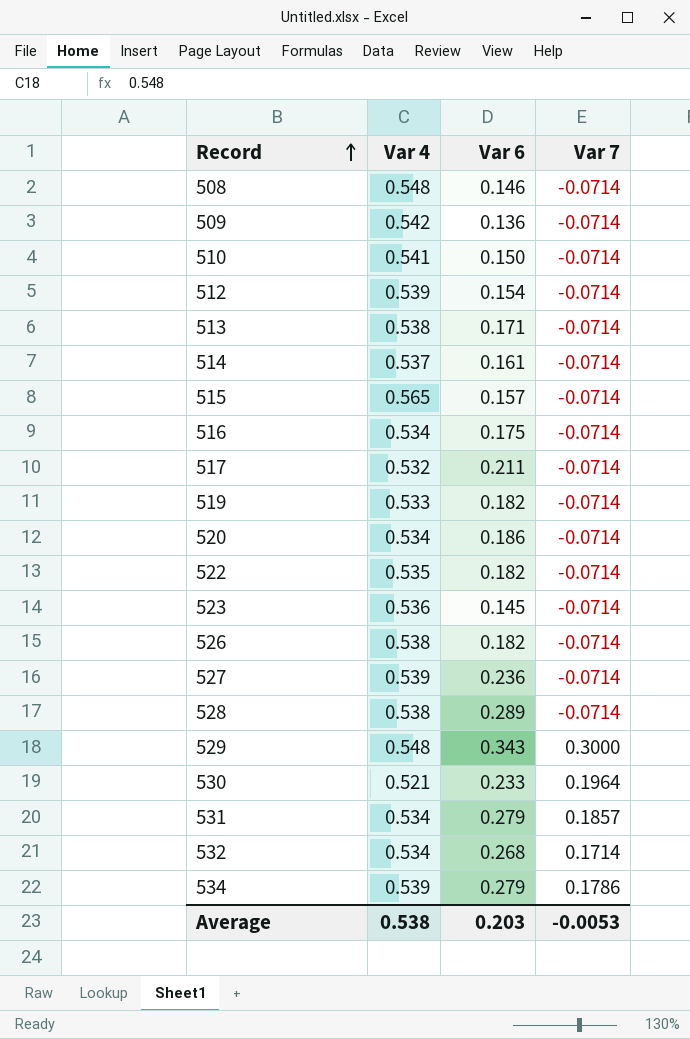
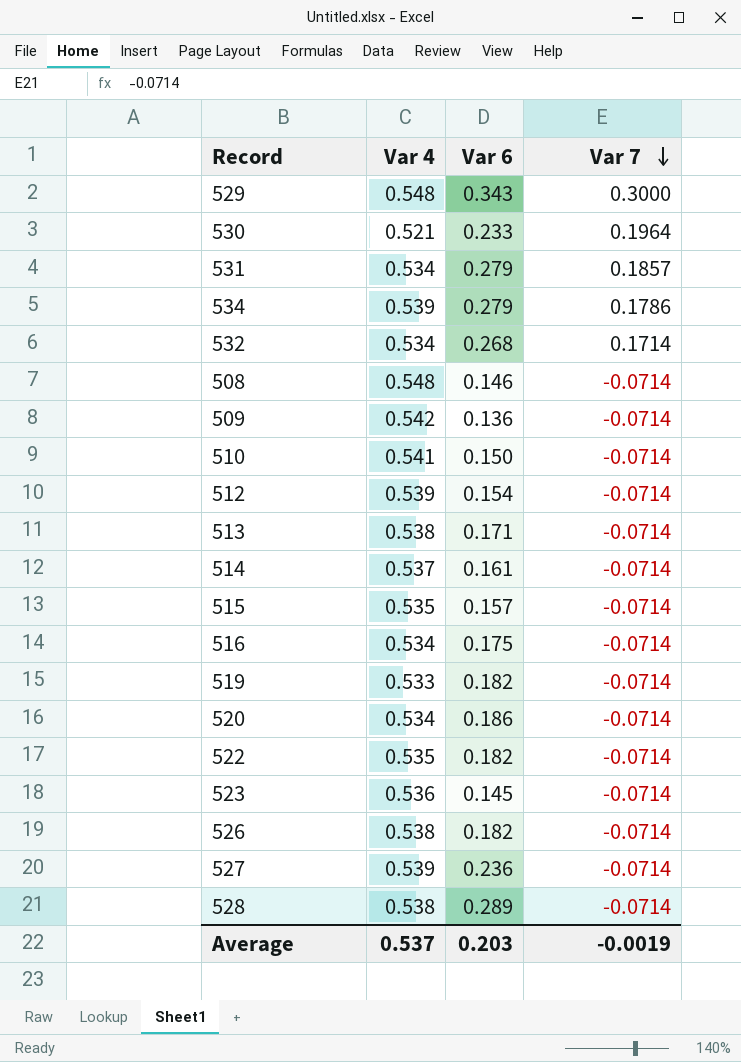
row order: Record ascending -> Var 7 descending
row 517: 0.532 | 0.211 | -0.0714 -> none
515 | Var 4: 0.565 -> 0.535
Average | Var 4: 0.538 -> 0.537
Average | Var 7: -0.0053 -> -0.0019

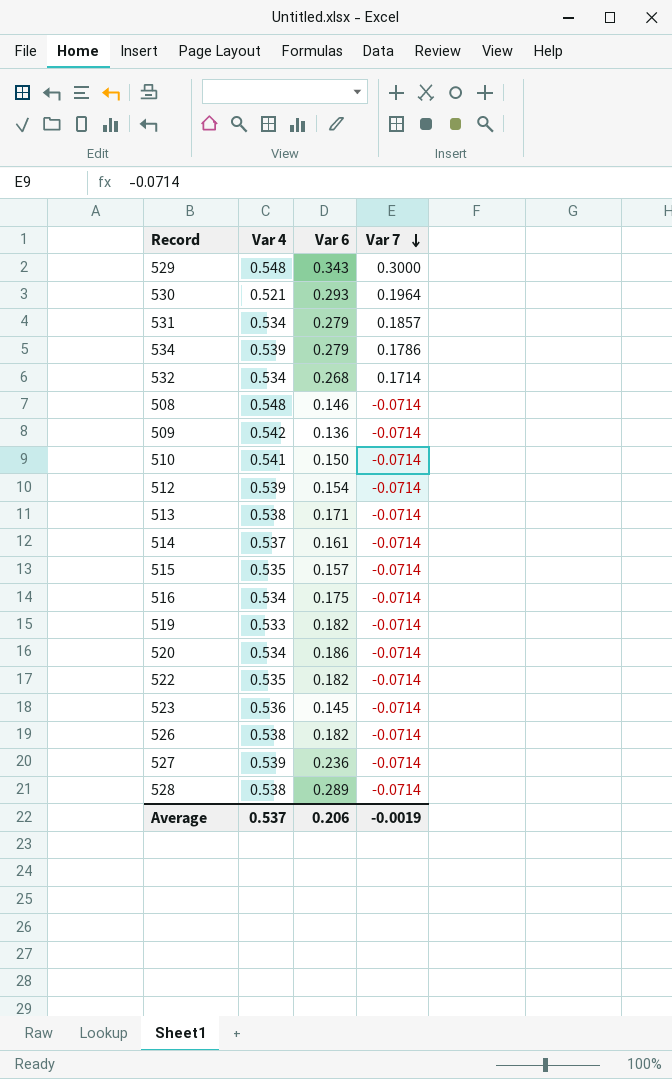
530 | Var 6: 0.233 -> 0.293
Average | Var 6: 0.203 -> 0.206

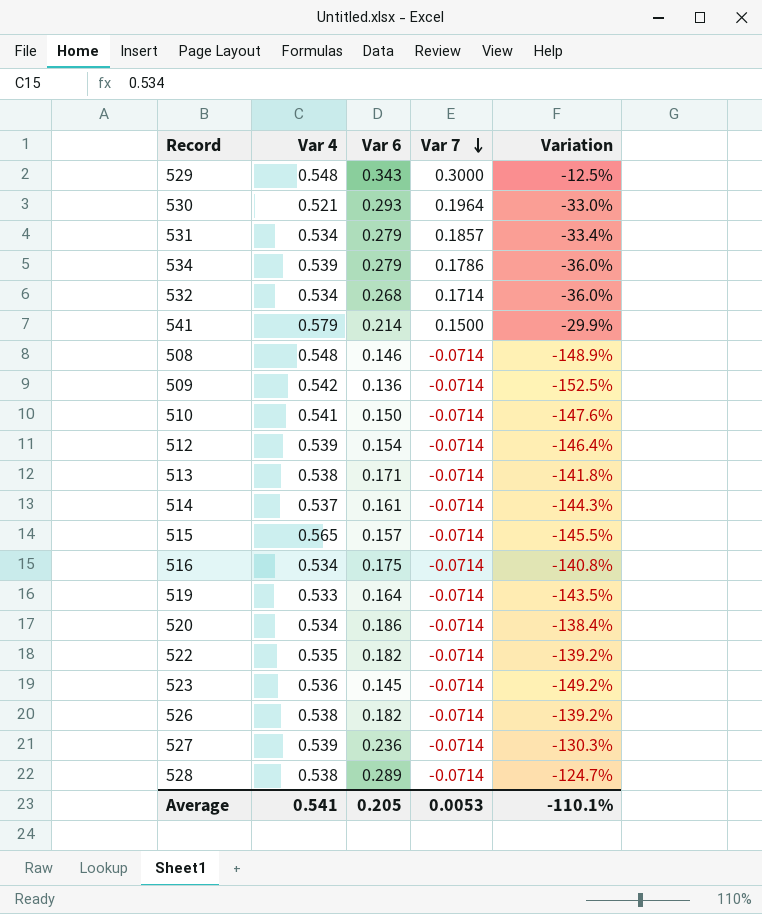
column Variation | formula: none -> ([Var 7] - [Var 6]) / [Var 6]
row 541: none -> 0.579 | 0.214 | 0.1500 | -29.9%
515 | Var 4: 0.535 -> 0.565
519 | Var 6: 0.182 -> 0.164
Average | Var 4: 0.537 -> 0.541
Average | Var 6: 0.206 -> 0.205
Average | Var 7: -0.0019 -> 0.0053

